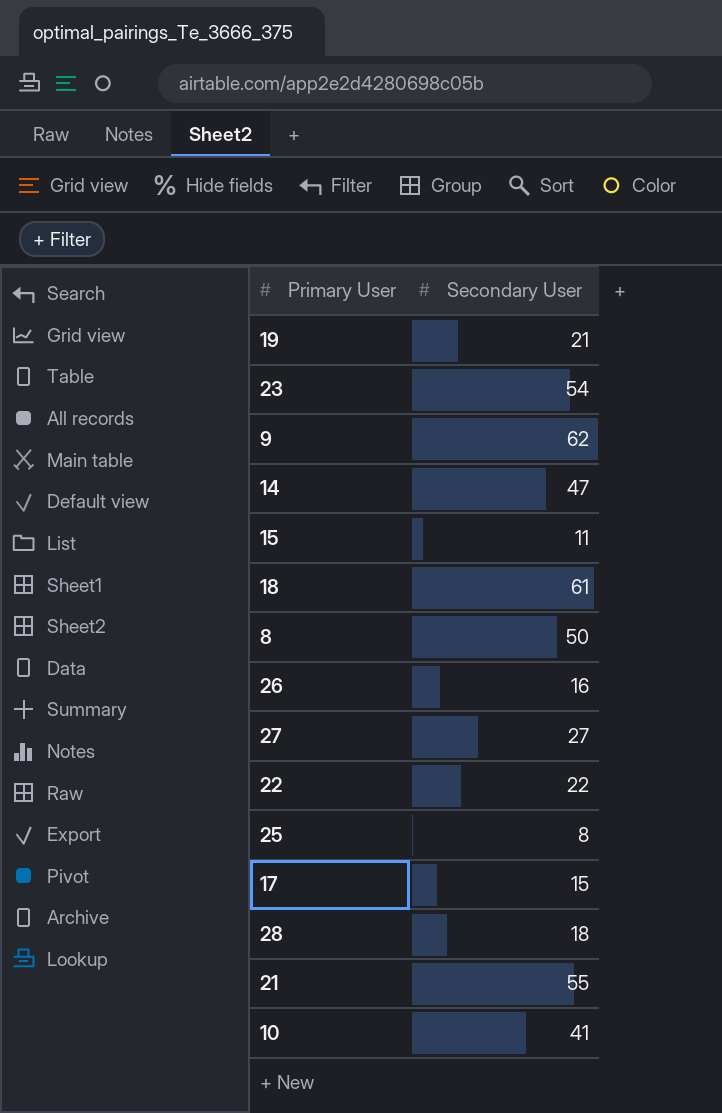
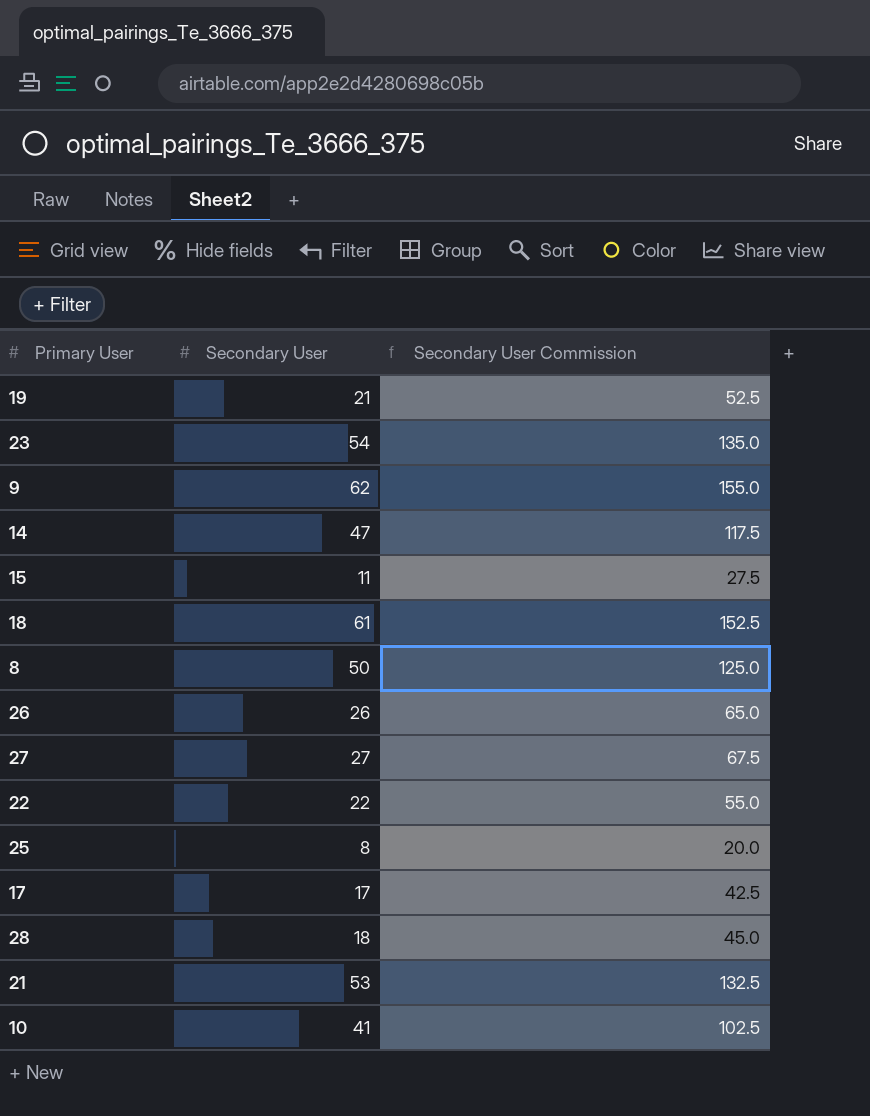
column Secondary User Commission | formula: none -> [Secondary User] * 2.5
26 | Secondary User: 16 -> 26
17 | Secondary User: 15 -> 17
21 | Secondary User: 55 -> 53

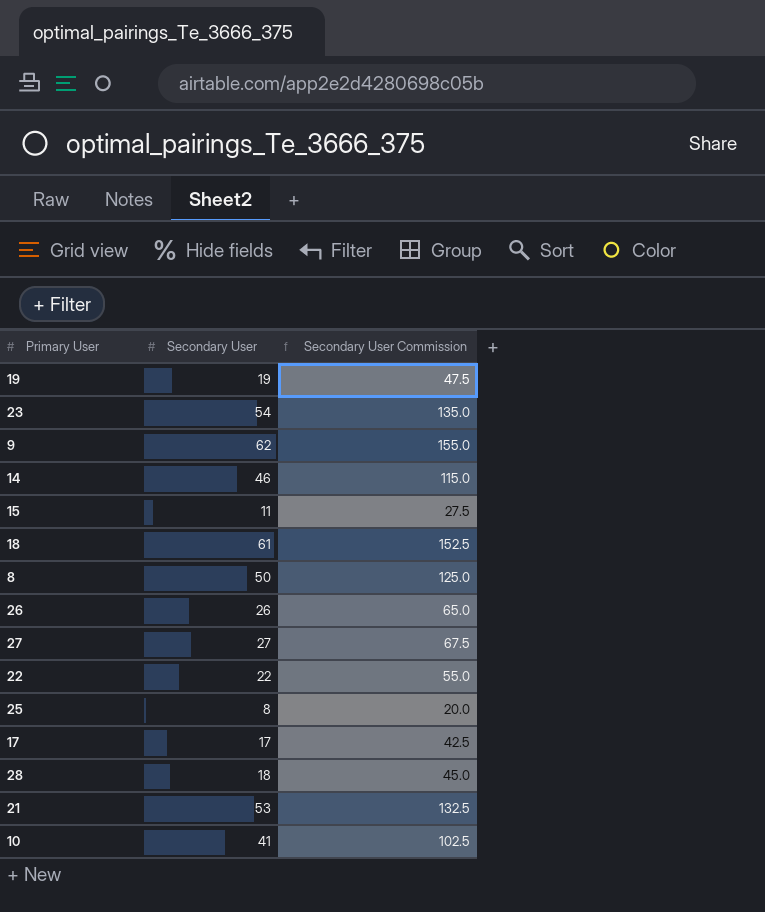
19 | Secondary User: 21 -> 19
19 | Secondary User Commission: 52.5 -> 47.5
14 | Secondary User: 47 -> 46
14 | Secondary User Commission: 117.5 -> 115.0

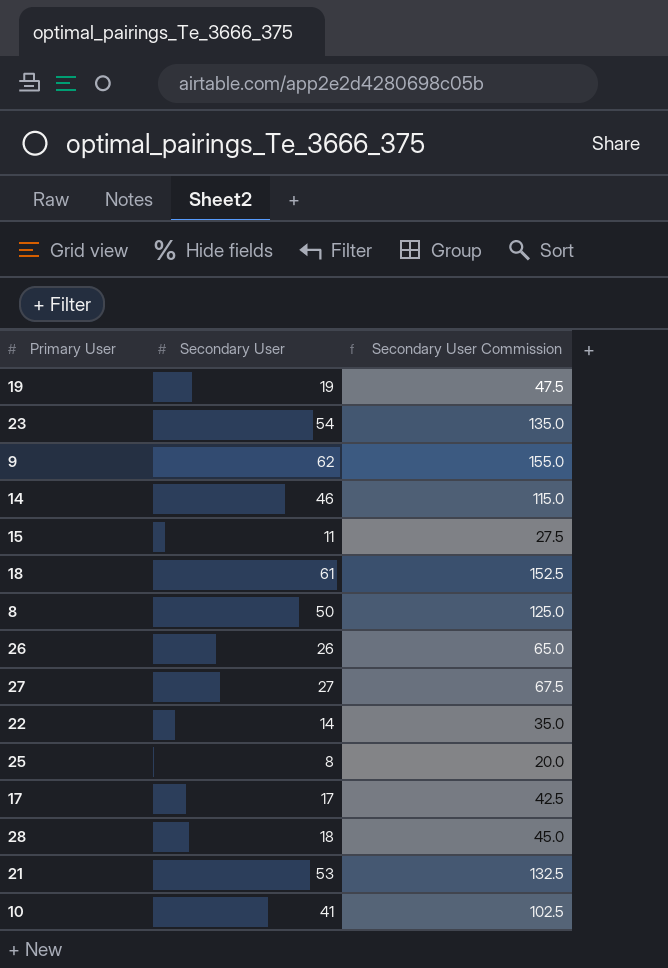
22 | Secondary User: 22 -> 14
22 | Secondary User Commission: 55.0 -> 35.0

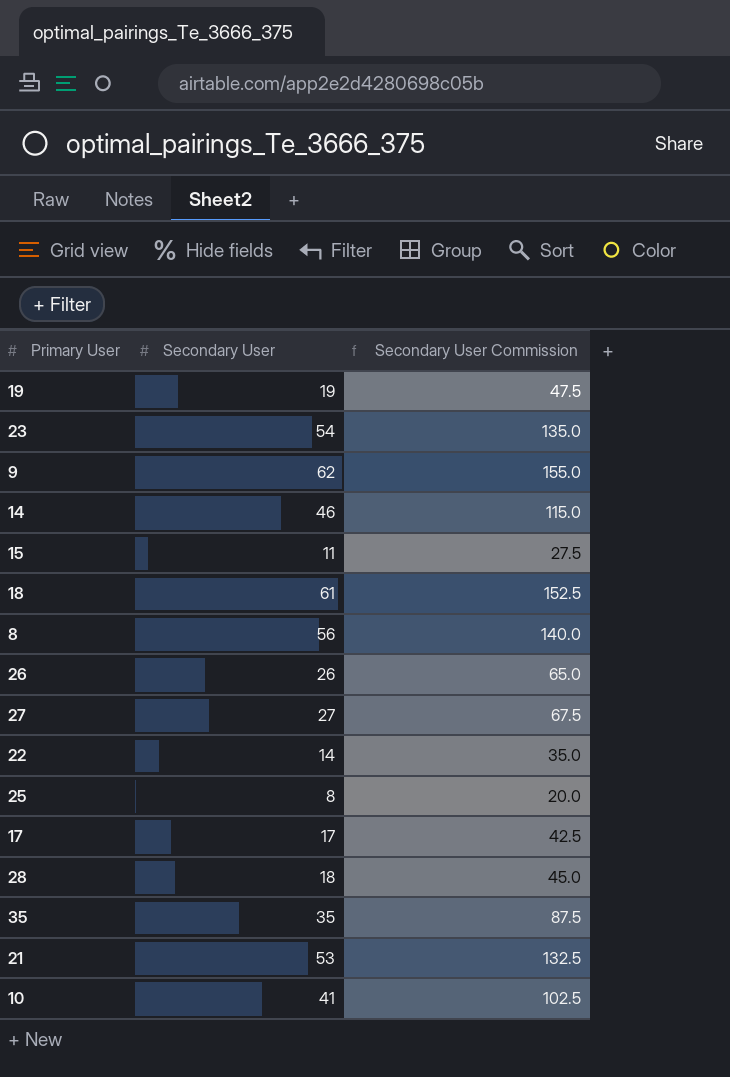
8 | Secondary User: 50 -> 56
8 | Secondary User Commission: 125.0 -> 140.0
row 35: none -> 35 | 87.5

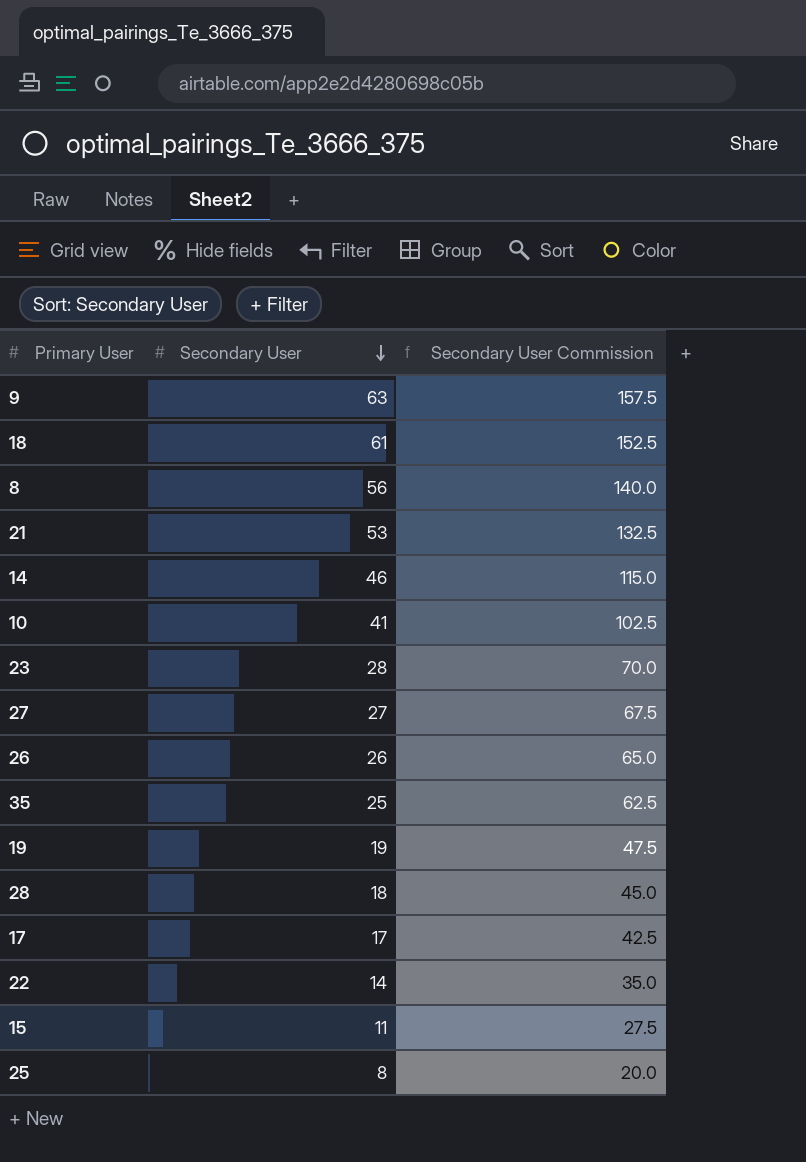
row order: none -> Secondary User descending
9 | Secondary User: 62 -> 63
9 | Secondary User Commission: 155.0 -> 157.5
23 | Secondary User: 54 -> 28
23 | Secondary User Commission: 135.0 -> 70.0
35 | Secondary User: 35 -> 25
35 | Secondary User Commission: 87.5 -> 62.5

